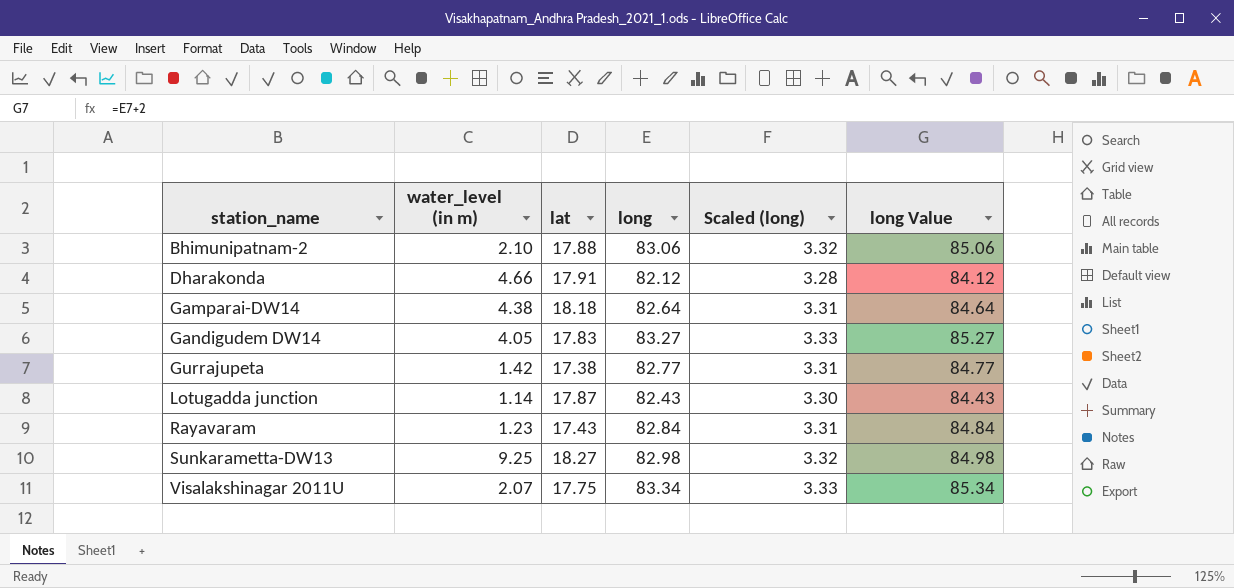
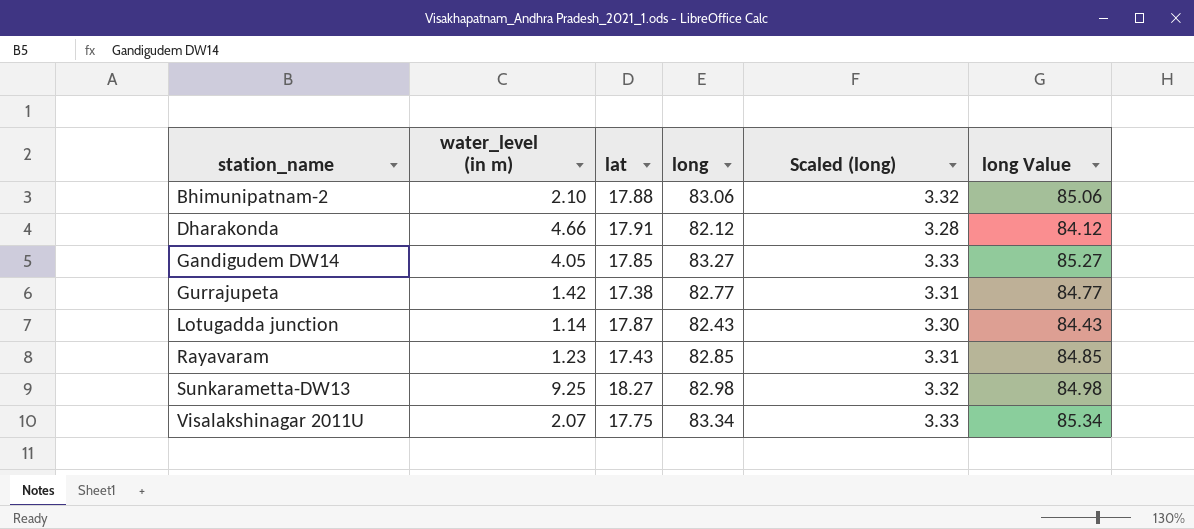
row Gamparai-DW14: 4.38 | 18.18 | 82.64 | 3.31 | 84.64 -> none
Gandigudem DW14 | lat: 17.83 -> 17.85
Rayavaram | long: 82.84 -> 82.85
Rayavaram | long Value: 84.84 -> 84.85

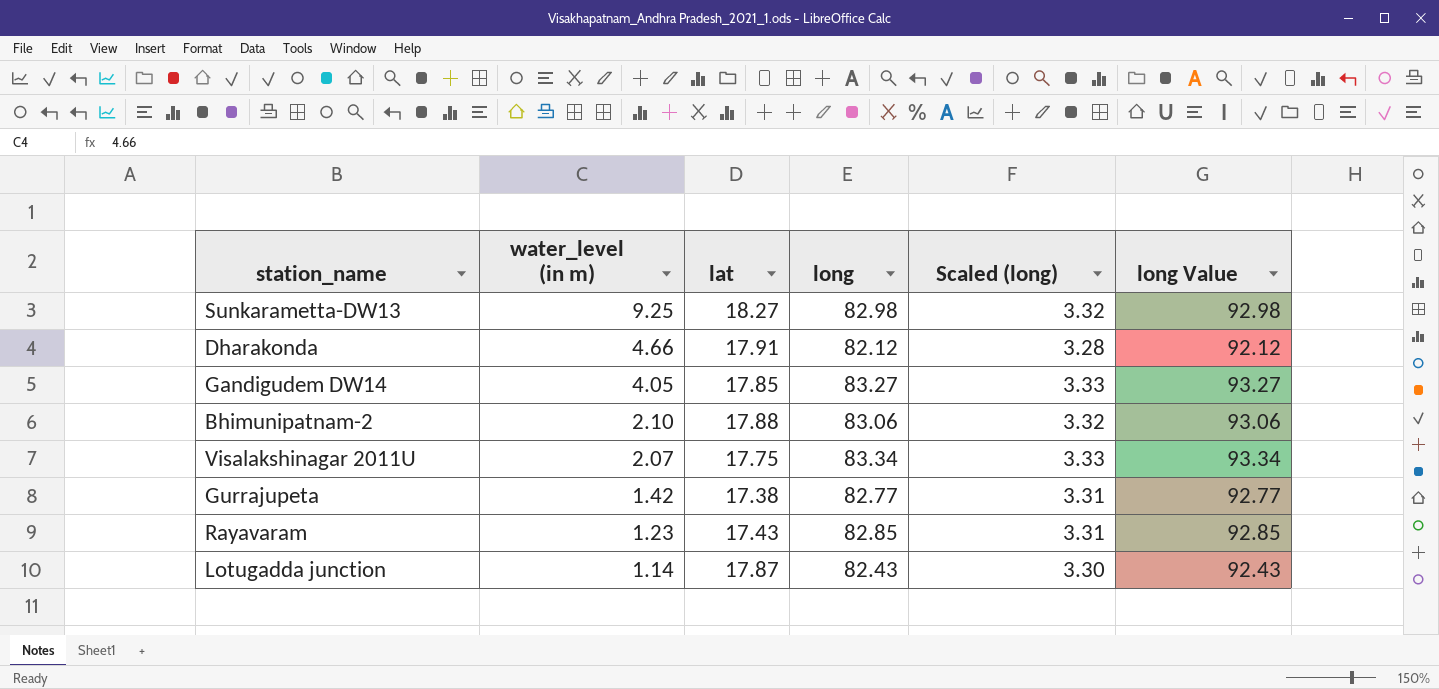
row order: station_name ascending -> water_level (in m) descending
column long Value | formula: [long] + 2 -> [long] + 10

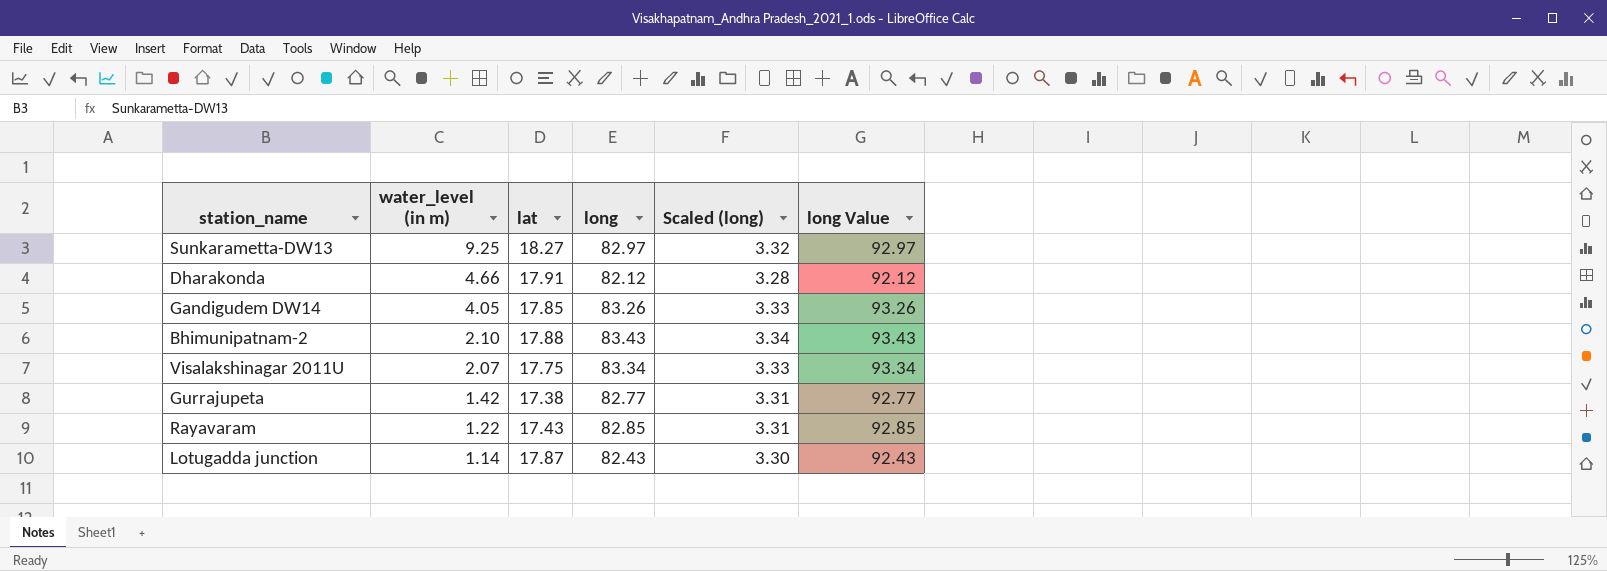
Sunkarametta-DW13 | long: 82.98 -> 82.97
Sunkarametta-DW13 | long Value: 92.98 -> 92.97
Gandigudem DW14 | long: 83.27 -> 83.26
Gandigudem DW14 | long Value: 93.27 -> 93.26
Bhimunipatnam-2 | long: 83.06 -> 83.43
Bhimunipatnam-2 | Scaled (long): 3.32 -> 3.34
Bhimunipatnam-2 | long Value: 93.06 -> 93.43
Rayavaram | water_level (in m): 1.23 -> 1.22

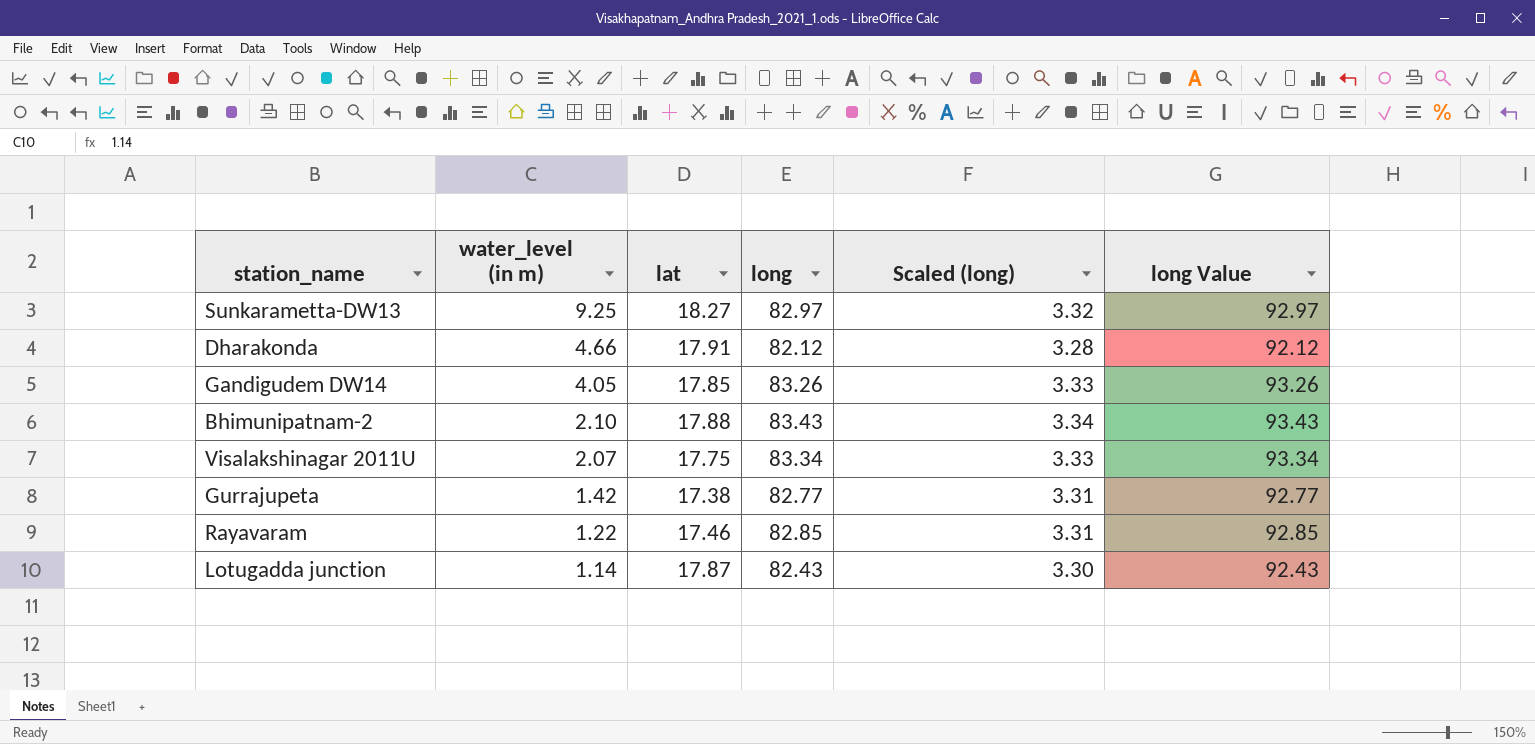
Rayavaram | lat: 17.43 -> 17.46

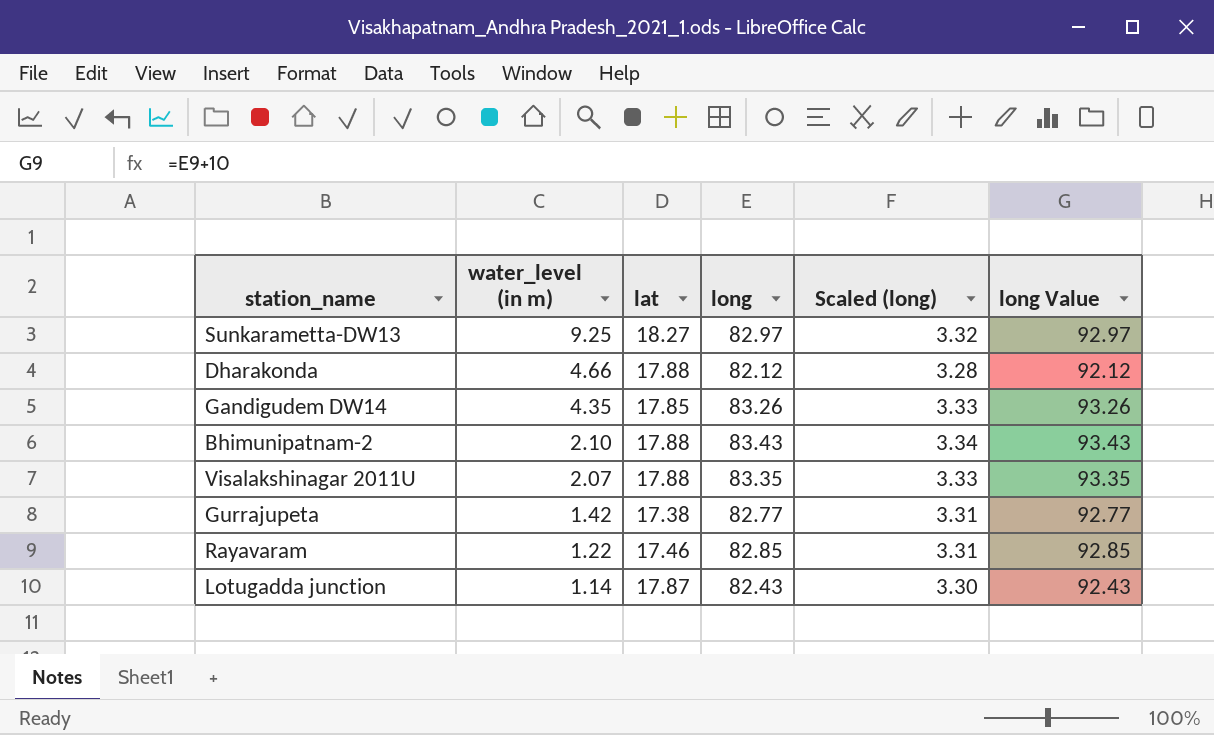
Dharakonda | lat: 17.91 -> 17.88
Gandigudem DW14 | water_level (in m): 4.05 -> 4.35
Visalakshinagar 2011U | lat: 17.75 -> 17.88
Visalakshinagar 2011U | long: 83.34 -> 83.35
Visalakshinagar 2011U | long Value: 93.34 -> 93.35

